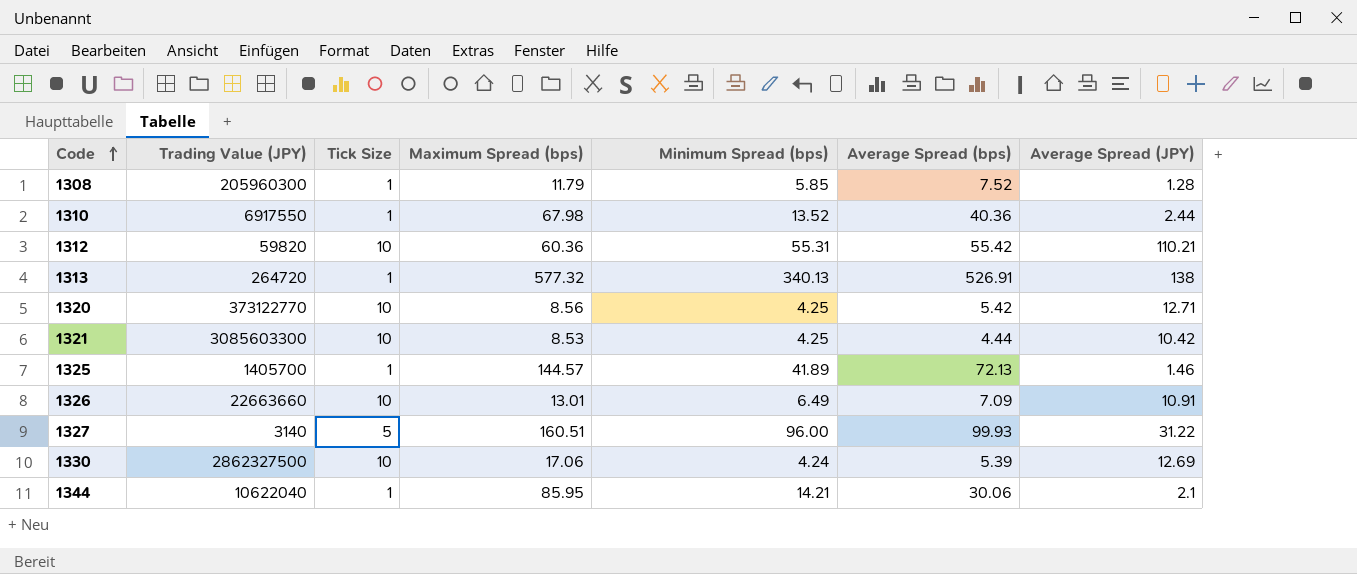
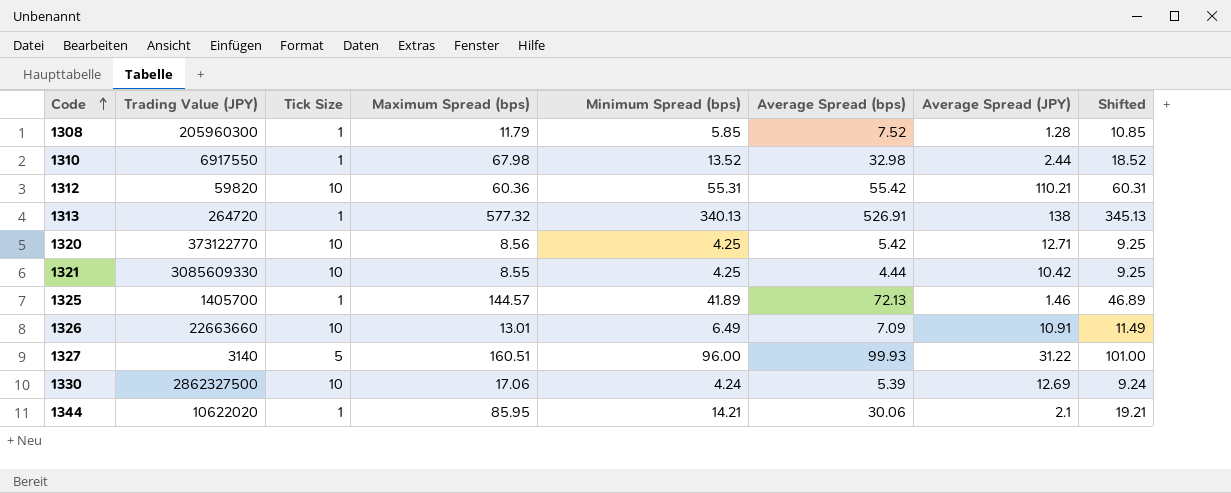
column Shifted | formula: none -> [Minimum Spread (bps)] + 5
1310 | Average Spread (bps): 40.36 -> 32.98
1321 | Trading Value (JPY): 3085603300 -> 3085609330
1321 | Maximum Spread (bps): 8.53 -> 8.55
1344 | Trading Value (JPY): 10622040 -> 10622020

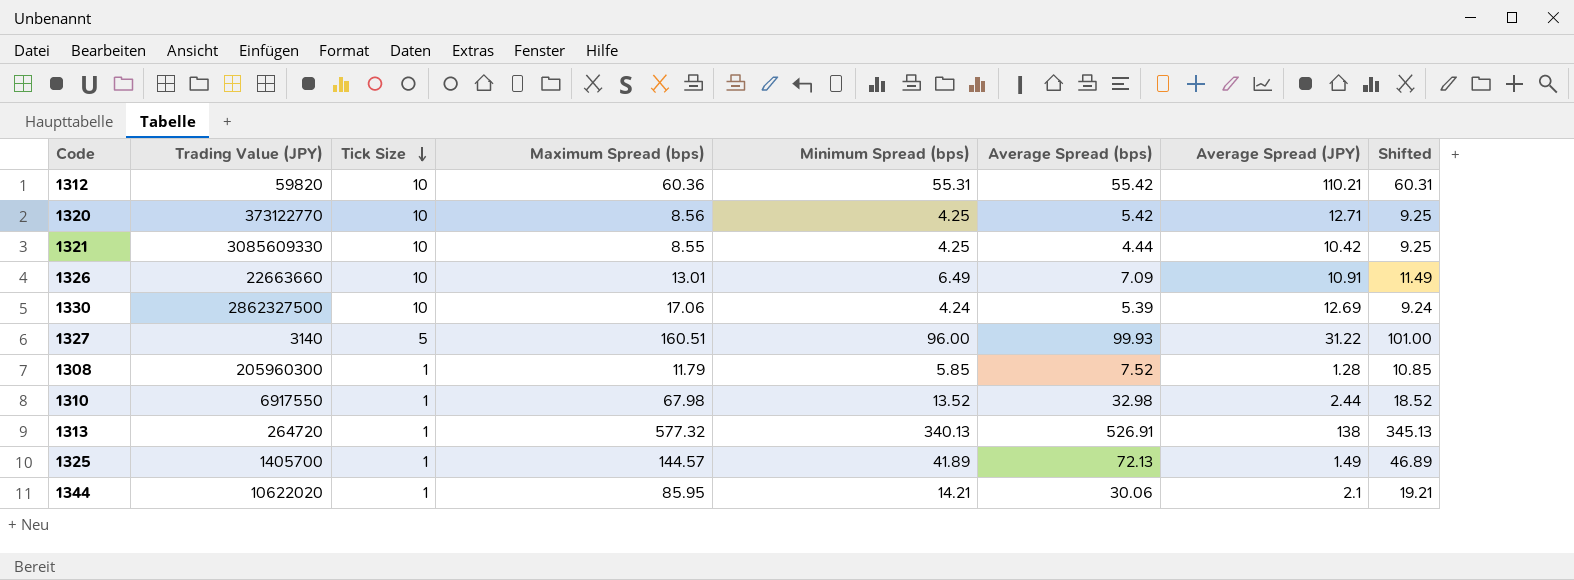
row order: Code ascending -> Tick Size descending
1325 | Average Spread (JPY): 1.46 -> 1.49

